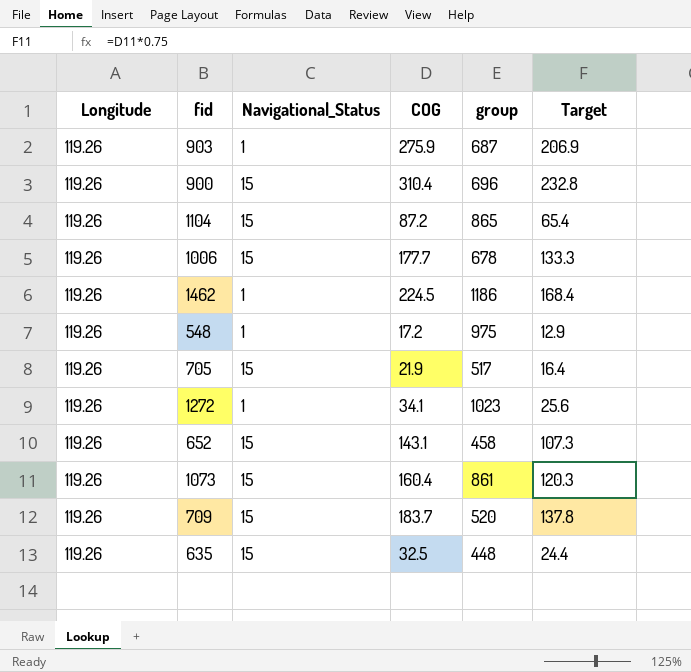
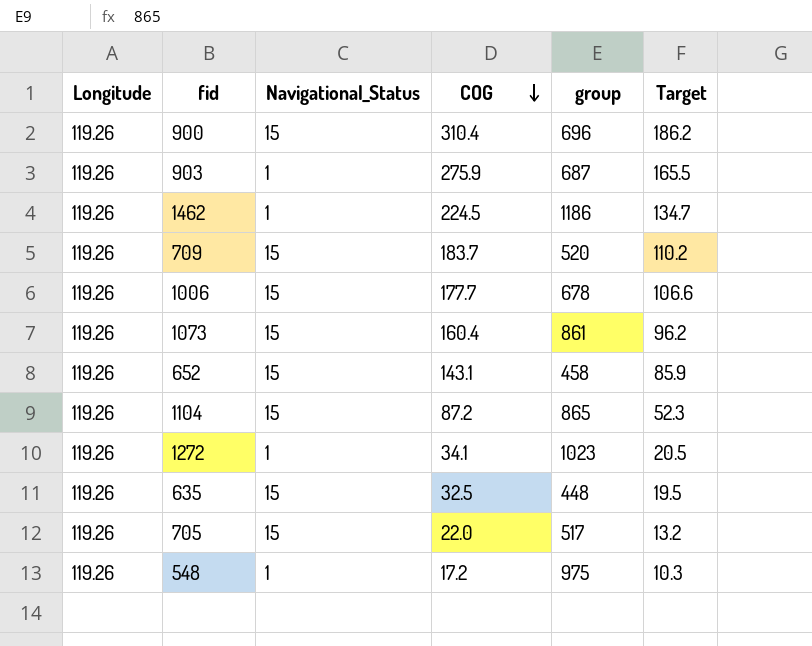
row order: none -> COG descending
column Target | formula: [COG] * 0.75 -> [COG] * 0.6
705 | COG: 21.9 -> 22.0

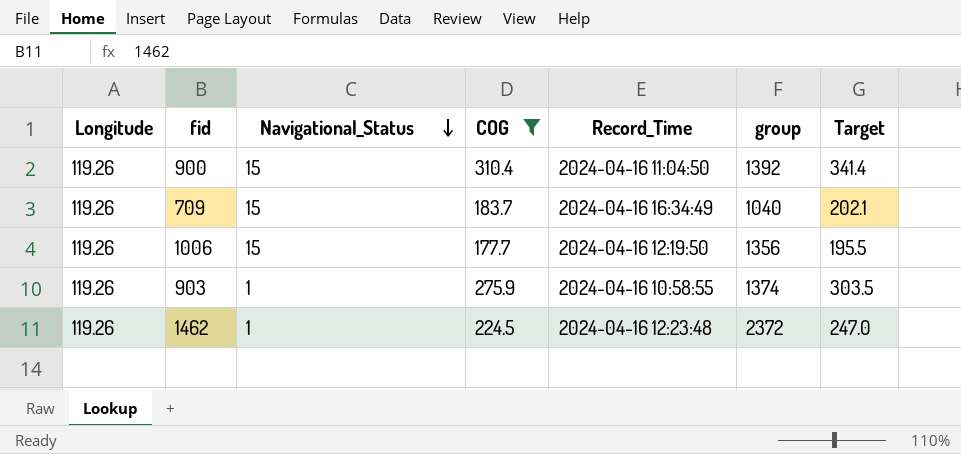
filter: none -> COG >= 177.7
row order: COG descending -> Navigational_Status descending
column Record_Time | position: none -> 5
column Target | formula: [COG] * 0.6 -> [COG] * 1.1
900 | group: 696 -> 1392
709 | group: 520 -> 1040
1006 | group: 678 -> 1356
903 | group: 687 -> 1374
1462 | group: 1186 -> 2372

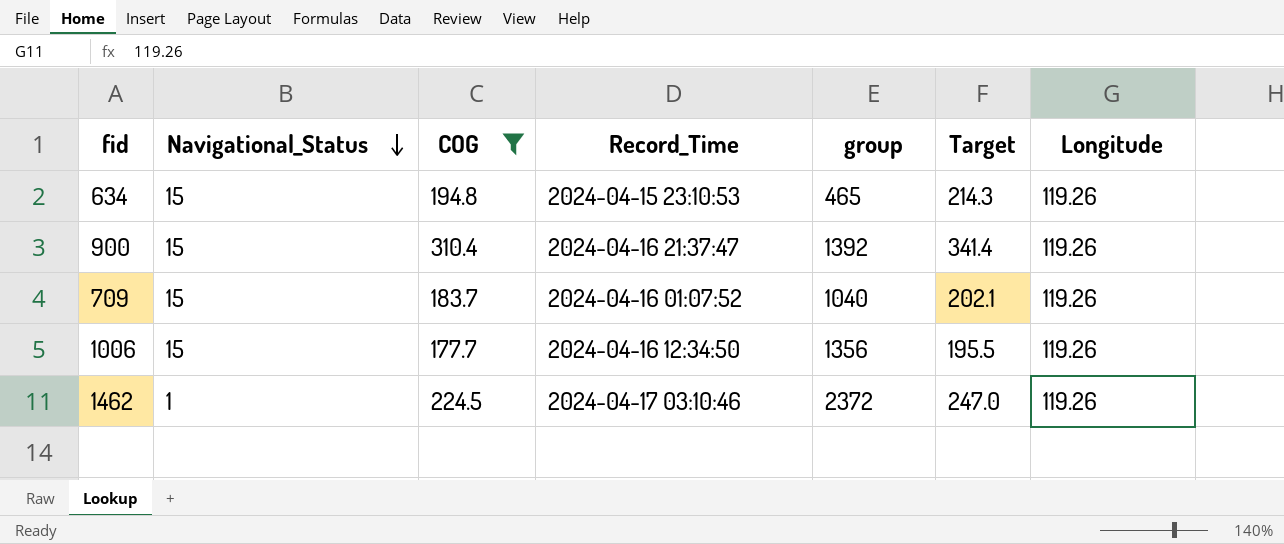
column Longitude | position: 1 -> 7
row 903: 119.26 | 1 | 275.9 | 2024-04-16 10:58:55 | 1374 | 303.5 -> none
row 634: none -> 15 | 194.8 | 2024-04-15 23:10:53 | 465 | 214.3 | 119.26
900 | Record_Time: 2024-04-16 11:04:50 -> 2024-04-16 21:37:47
709 | Record_Time: 2024-04-16 16:34:49 -> 2024-04-16 01:07:52
1006 | Record_Time: 2024-04-16 12:19:50 -> 2024-04-16 12:34:50
1462 | Record_Time: 2024-04-16 12:23:48 -> 2024-04-17 03:10:46

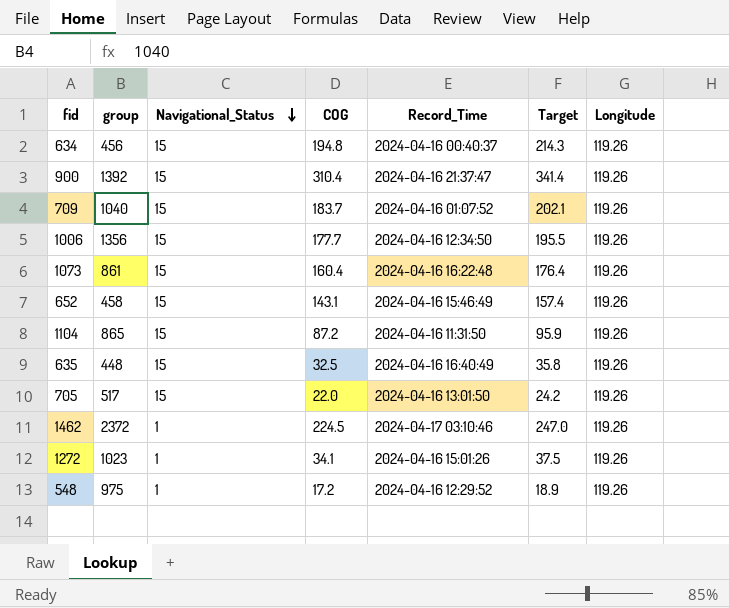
filter: COG >= 177.7 -> none
column group | position: 5 -> 2
634 | group: 465 -> 456
634 | Record_Time: 2024-04-15 23:10:53 -> 2024-04-16 00:40:37

